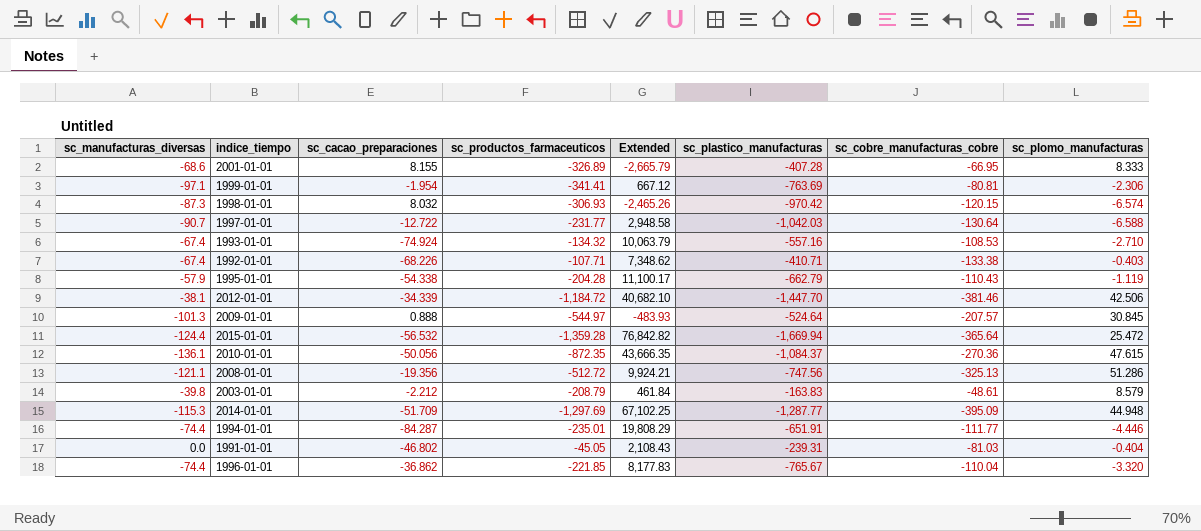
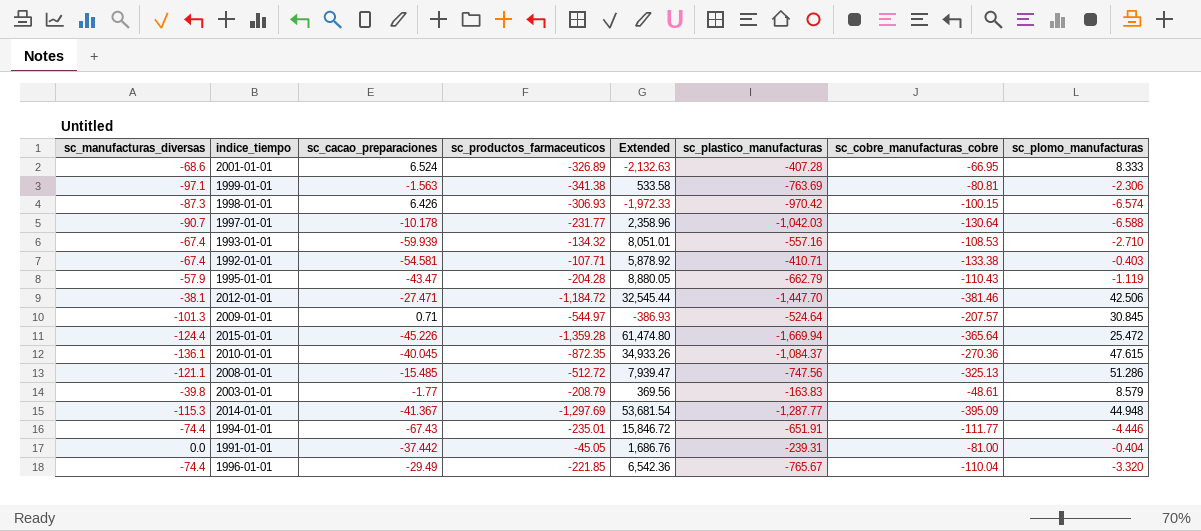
2001-01-01 | sc_cacao_preparaciones: 8.155 -> 6.524
2001-01-01 | Extended: -2,665.79 -> -2,132.63
1999-01-01 | sc_cacao_preparaciones: -1.954 -> -1.563
1999-01-01 | sc_productos_farmaceuticos: -341.41 -> -341.38
1999-01-01 | Extended: 667.12 -> 533.58
1998-01-01 | sc_cacao_preparaciones: 8.032 -> 6.426
1998-01-01 | Extended: -2,465.26 -> -1,972.33
1998-01-01 | sc_cobre_manufacturas_cobre: -120.15 -> -100.15
1997-01-01 | sc_cacao_preparaciones: -12.722 -> -10.178
1997-01-01 | Extended: 2,948.58 -> 2,358.96
1993-01-01 | sc_cacao_preparaciones: -74.924 -> -59.939
1993-01-01 | Extended: 10,063.79 -> 8,051.01
1992-01-01 | sc_cacao_preparaciones: -68.226 -> -54.581
1992-01-01 | Extended: 7,348.62 -> 5,878.92
1995-01-01 | sc_cacao_preparaciones: -54.338 -> -43.47
1995-01-01 | Extended: 11,100.17 -> 8,880.05
2012-01-01 | sc_cacao_preparaciones: -34.339 -> -27.471
2012-01-01 | Extended: 40,682.10 -> 32,545.44
2009-01-01 | sc_cacao_preparaciones: 0.888 -> 0.71
2009-01-01 | Extended: -483.93 -> -386.93
2015-01-01 | sc_cacao_preparaciones: -56.532 -> -45.226
2015-01-01 | Extended: 76,842.82 -> 61,474.80
2010-01-01 | sc_cacao_preparaciones: -50.056 -> -40.045
2010-01-01 | Extended: 43,666.35 -> 34,933.26
2008-01-01 | sc_cacao_preparaciones: -19.356 -> -15.485
2008-01-01 | Extended: 9,924.21 -> 7,939.47
2003-01-01 | sc_cacao_preparaciones: -2.212 -> -1.77
2003-01-01 | Extended: 461.84 -> 369.56
2014-01-01 | sc_cacao_preparaciones: -51.709 -> -41.367
2014-01-01 | Extended: 67,102.25 -> 53,681.54
1994-01-01 | sc_cacao_preparaciones: -84.287 -> -67.43
1994-01-01 | Extended: 19,808.29 -> 15,846.72
1991-01-01 | sc_cacao_preparaciones: -46.802 -> -37.442
1991-01-01 | Extended: 2,108.43 -> 1,686.76
1991-01-01 | sc_cobre_manufacturas_cobre: -81.03 -> -81.00
1996-01-01 | sc_cacao_preparaciones: -36.862 -> -29.49
1996-01-01 | Extended: 8,177.83 -> 6,542.36

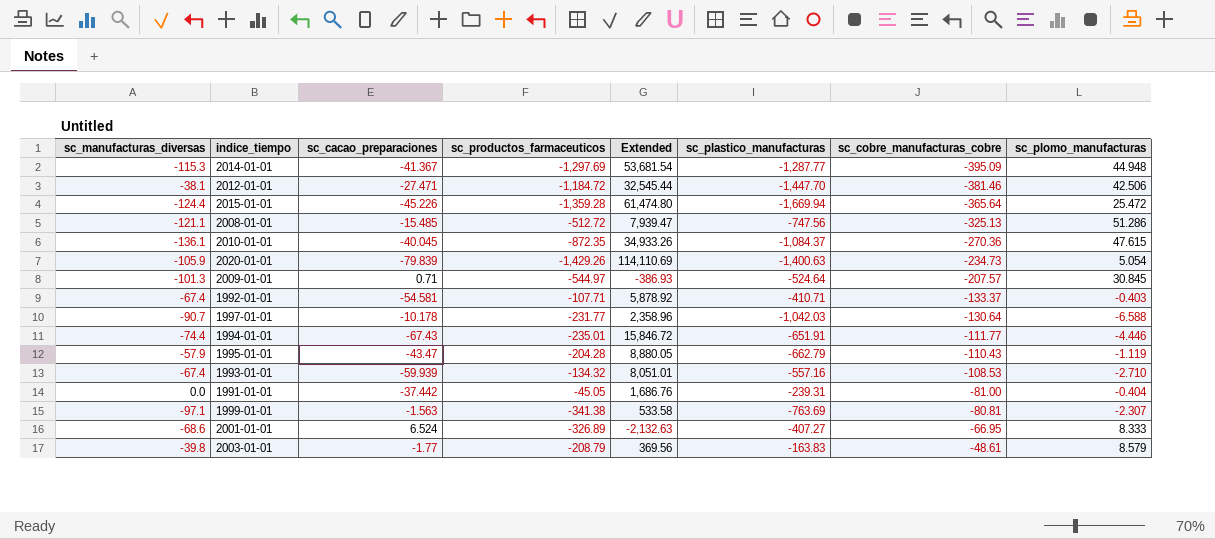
row order: none -> sc_cobre_manufacturas_cobre ascending
row 1998-01-01: -87.3 | 6.426 | -306.93 | -1,972.33 | -970.42 | -100.15 | -6.574 -> none
row 1996-01-01: -74.4 | -29.49 | -221.85 | 6,542.36 | -765.67 | -110.04 | -3.320 -> none
row 2020-01-01: none -> -105.9 | -79.839 | -1,429.26 | 114,110.69 | -1,400.63 | -234.73 | 5.054
1992-01-01 | sc_cobre_manufacturas_cobre: -133.38 -> -133.37
1999-01-01 | sc_plomo_manufacturas: -2.306 -> -2.307
2001-01-01 | sc_plastico_manufacturas: -407.28 -> -407.27

